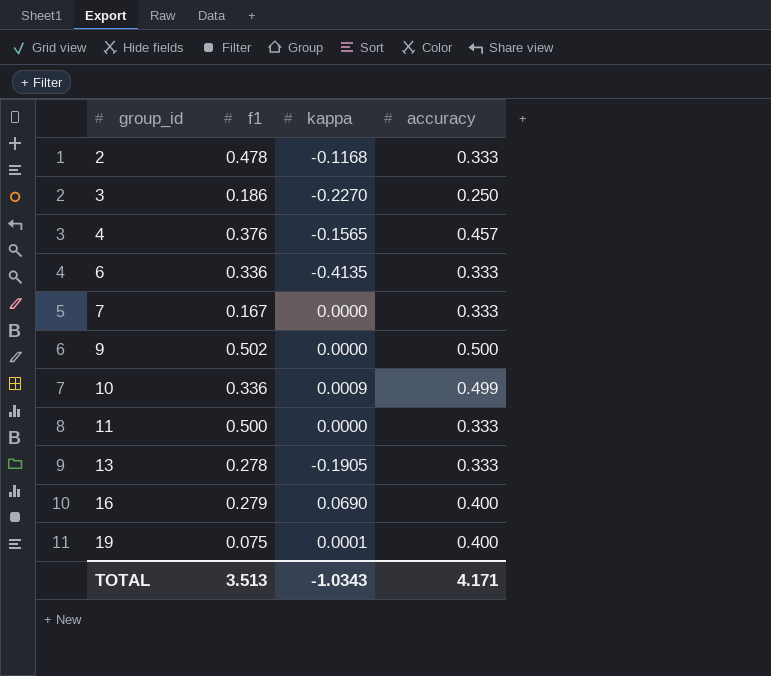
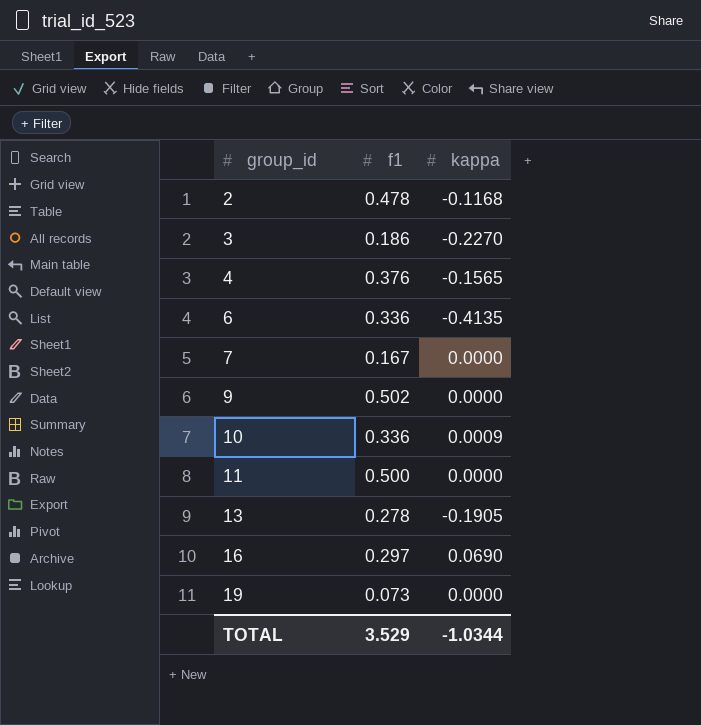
column accuracy | position: 4 -> none
16 | f1: 0.279 -> 0.297
19 | f1: 0.075 -> 0.073
19 | kappa: 0.0001 -> 0.0000
TOTAL | f1: 3.513 -> 3.529
TOTAL | kappa: -1.0343 -> -1.0344

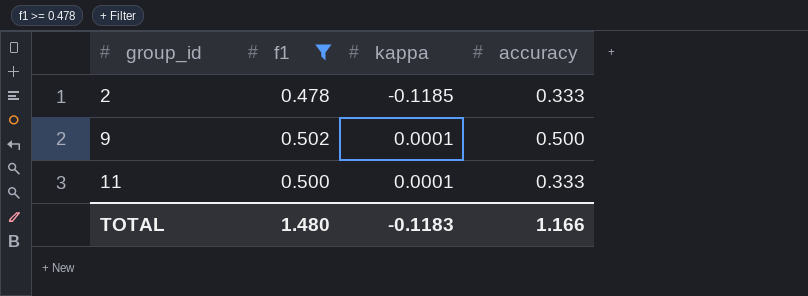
filter: none -> f1 >= 0.478
column accuracy | position: none -> 4
2 | kappa: -0.1168 -> -0.1185
9 | kappa: 0.0000 -> 0.0001
11 | kappa: 0.0000 -> 0.0001
TOTAL | f1: 3.529 -> 1.480
TOTAL | kappa: -1.0344 -> -0.1183

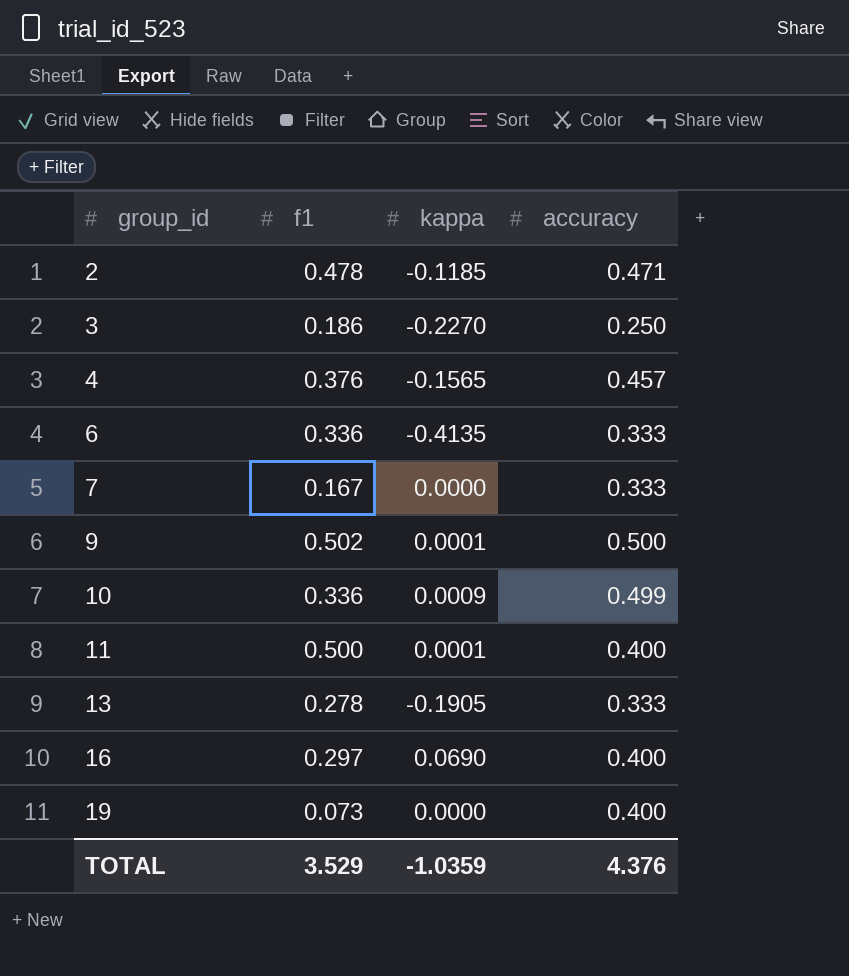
filter: f1 >= 0.478 -> none
2 | accuracy: 0.333 -> 0.471
11 | accuracy: 0.333 -> 0.400
TOTAL | f1: 1.480 -> 3.529
TOTAL | kappa: -0.1183 -> -1.0359
TOTAL | accuracy: 1.166 -> 4.376

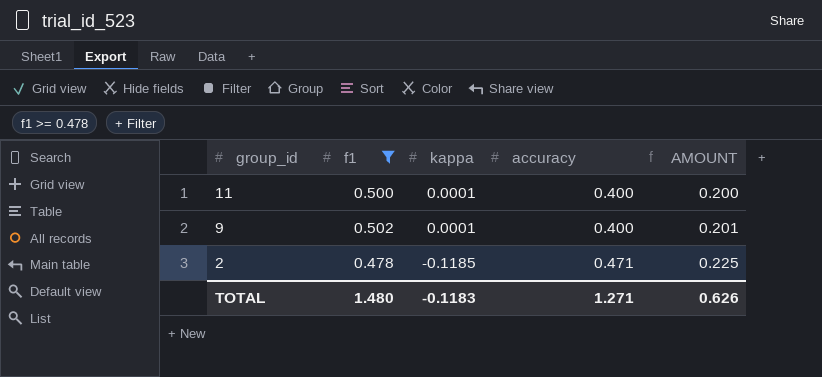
filter: none -> f1 >= 0.478
row order: group_id ascending -> group_id descending
column AMOUNT | formula: none -> [f1] * [accuracy]
9 | accuracy: 0.500 -> 0.400
TOTAL | f1: 3.529 -> 1.480
TOTAL | kappa: -1.0359 -> -0.1183
TOTAL | accuracy: 4.376 -> 1.271

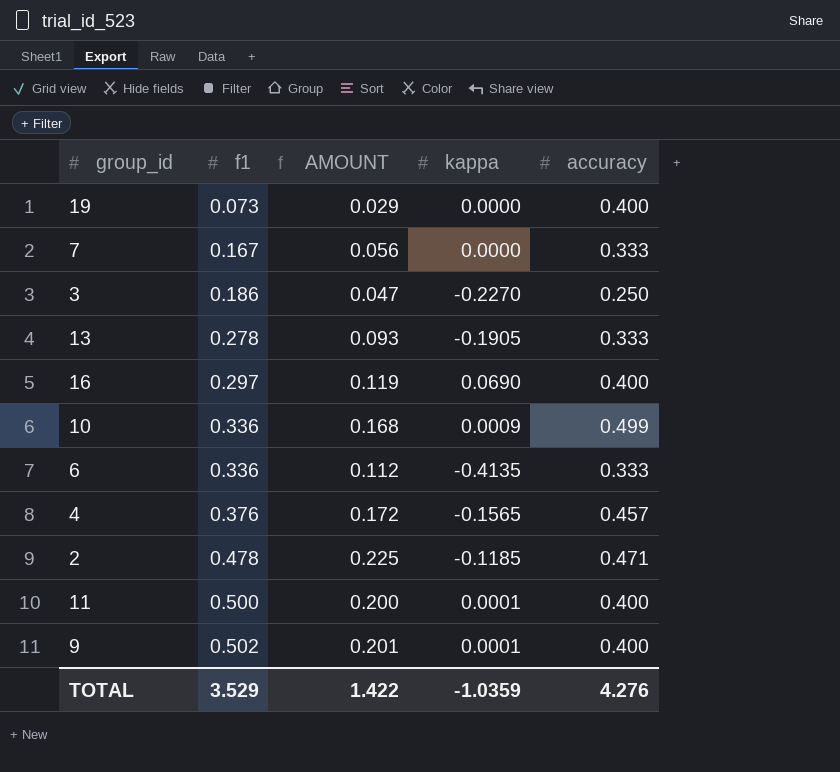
filter: f1 >= 0.478 -> none
row order: group_id descending -> f1 ascending
column AMOUNT | position: 5 -> 3
TOTAL | f1: 1.480 -> 3.529
TOTAL | AMOUNT: 0.626 -> 1.422
TOTAL | kappa: -0.1183 -> -1.0359
TOTAL | accuracy: 1.271 -> 4.276

